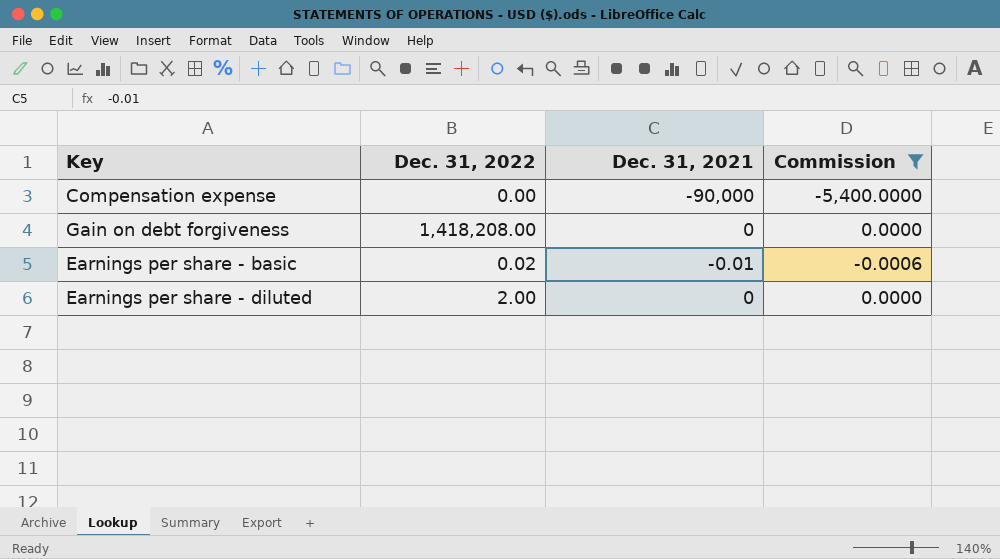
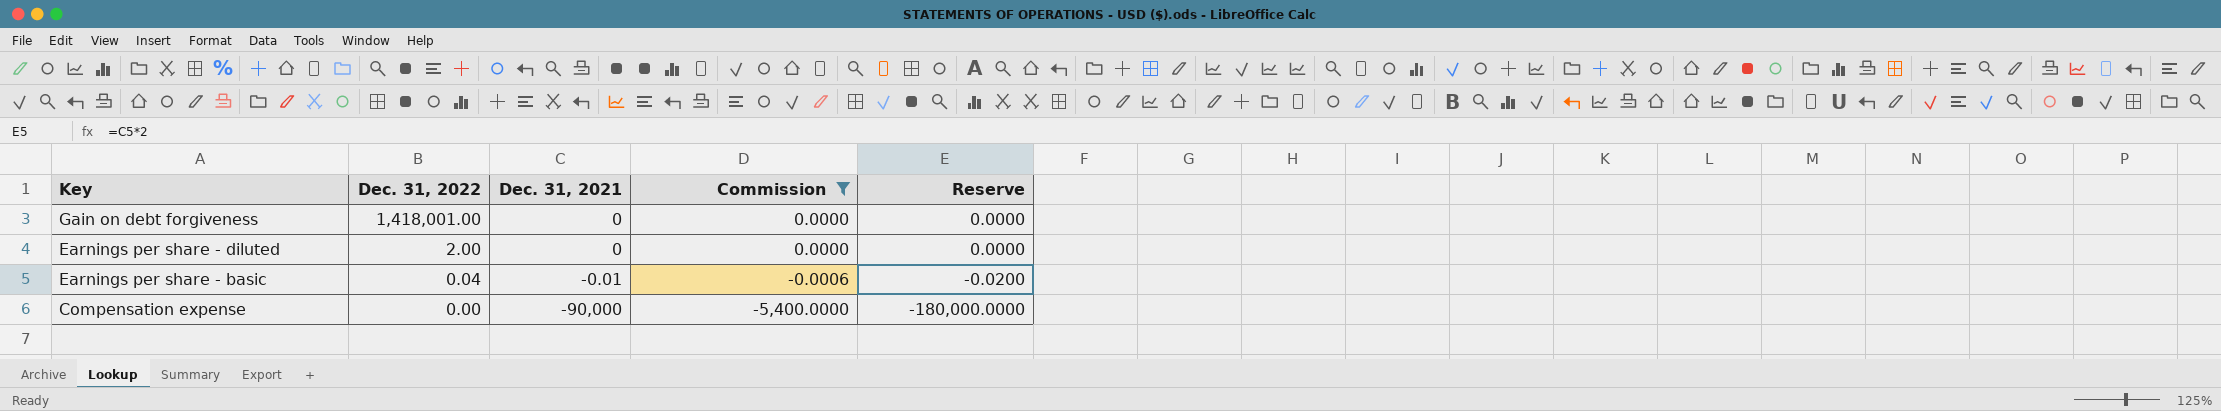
row order: none -> Key descending
column Reserve | formula: none -> [Dec. 31, 2021] * 2
Gain on debt forgiveness | Dec. 31, 2022: 1,418,208.00 -> 1,418,001.00
Earnings per share - basic | Dec. 31, 2022: 0.02 -> 0.04

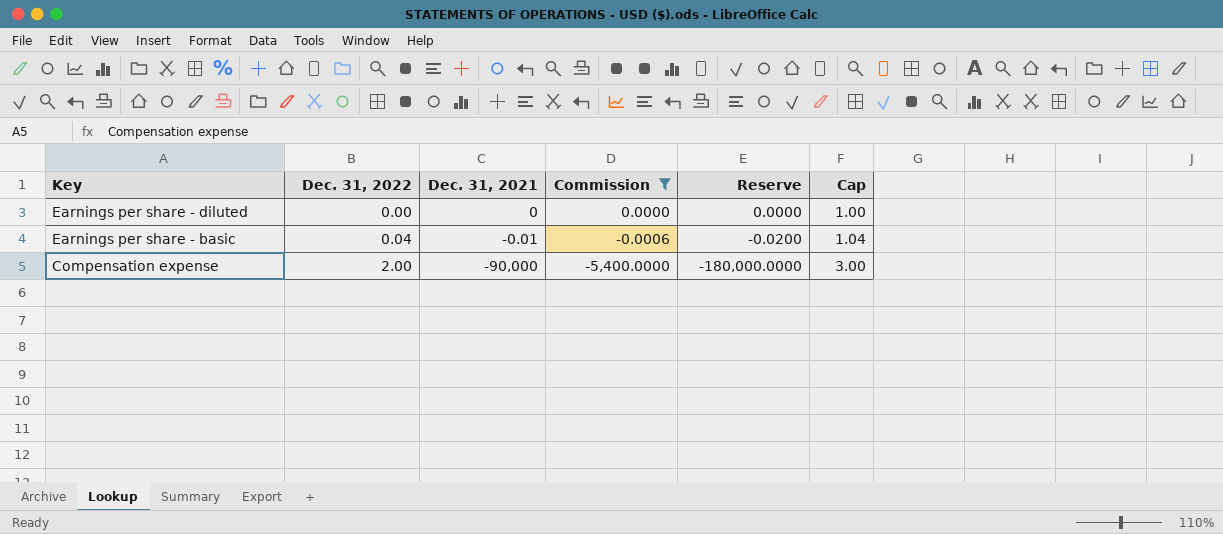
column Cap | formula: none -> [Dec. 31, 2022] + 1
row Gain on debt forgiveness: 1,418,001.00 | 0 | 0.0000 | 0.0000 -> none
Earnings per share - diluted | Dec. 31, 2022: 2.00 -> 0.00
Compensation expense | Dec. 31, 2022: 0.00 -> 2.00

